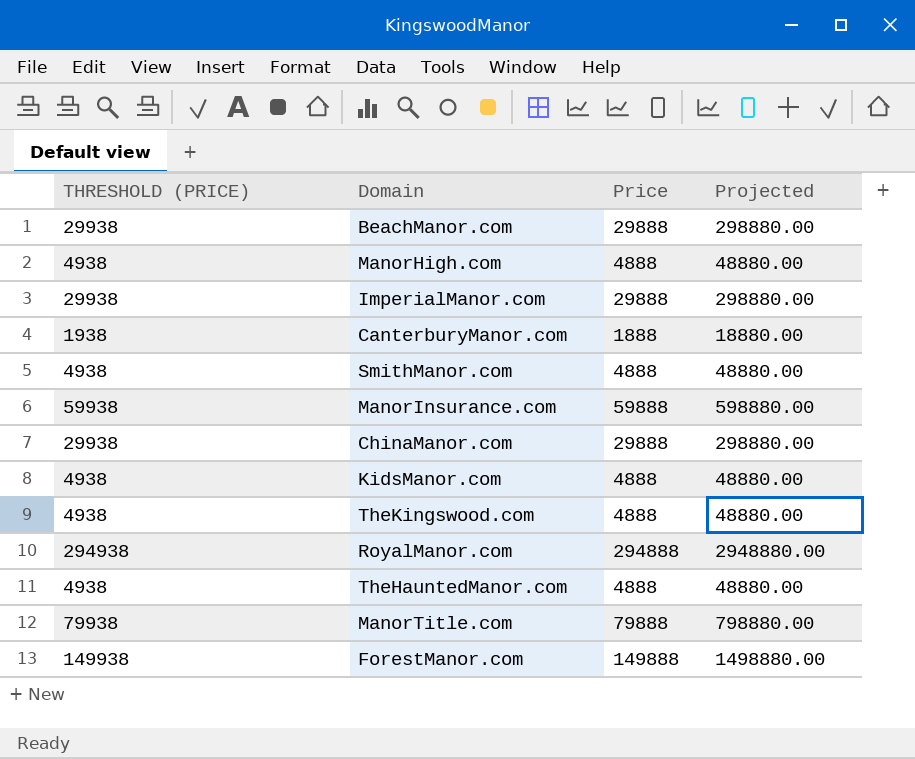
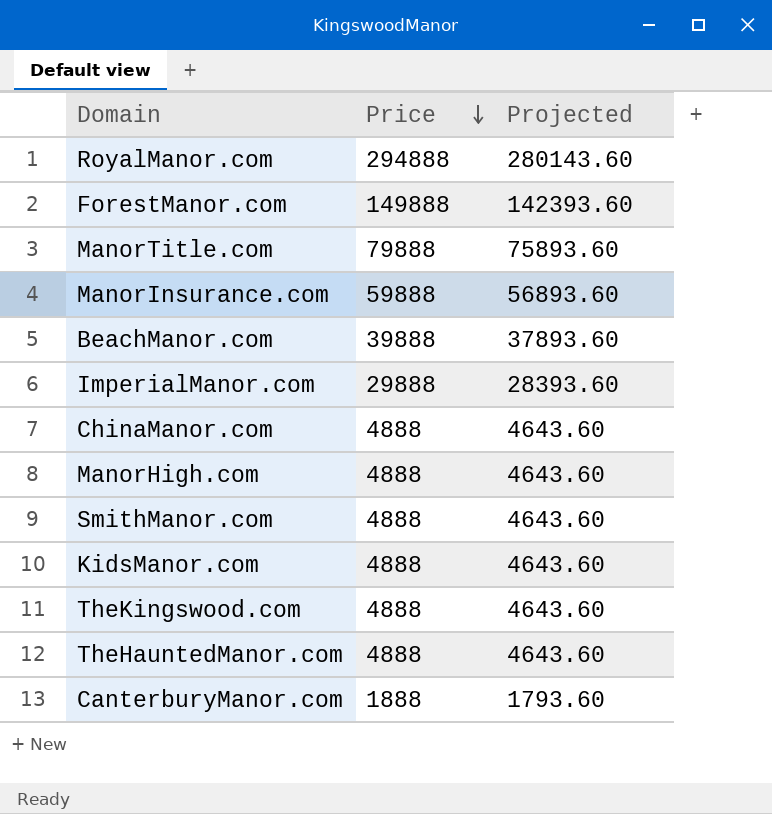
row order: none -> Price descending
column THRESHOLD (PRICE) | formula: [Price] + 50 -> none
column Projected | formula: [Price] * 10 -> [Price] * 0.95
BeachManor.com | Price: 29888 -> 39888
ChinaManor.com | Price: 29888 -> 4888

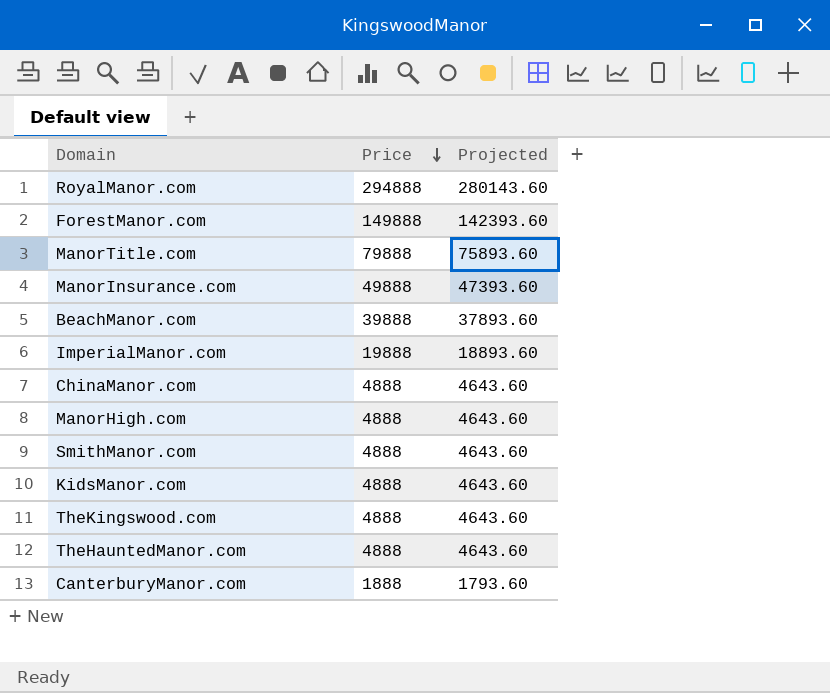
ManorInsurance.com | Price: 59888 -> 49888
ManorInsurance.com | Projected: 56893.60 -> 47393.60
ImperialManor.com | Price: 29888 -> 19888
ImperialManor.com | Projected: 28393.60 -> 18893.60

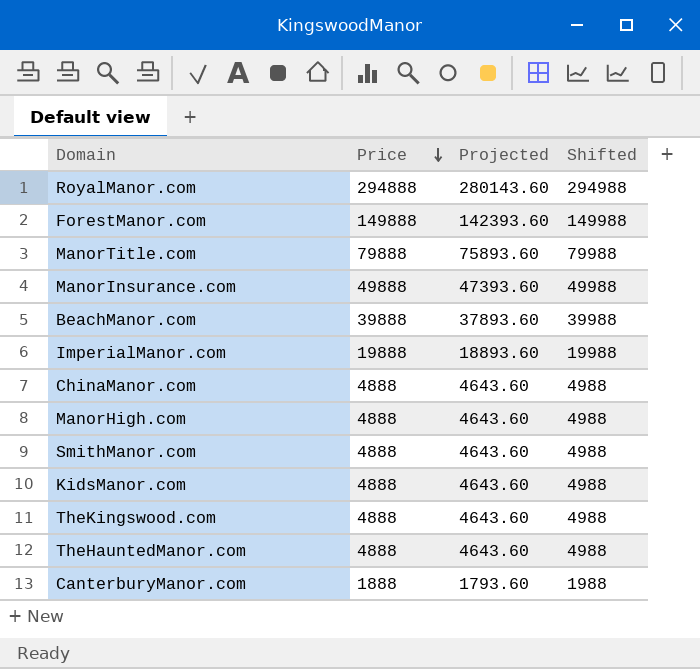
column Shifted | formula: none -> [Price] + 100

